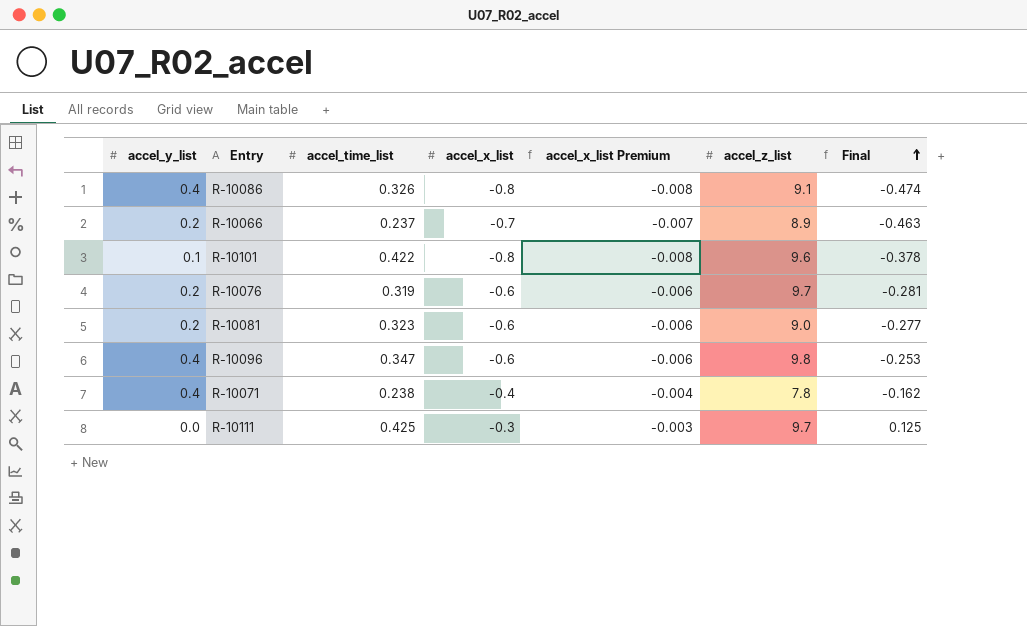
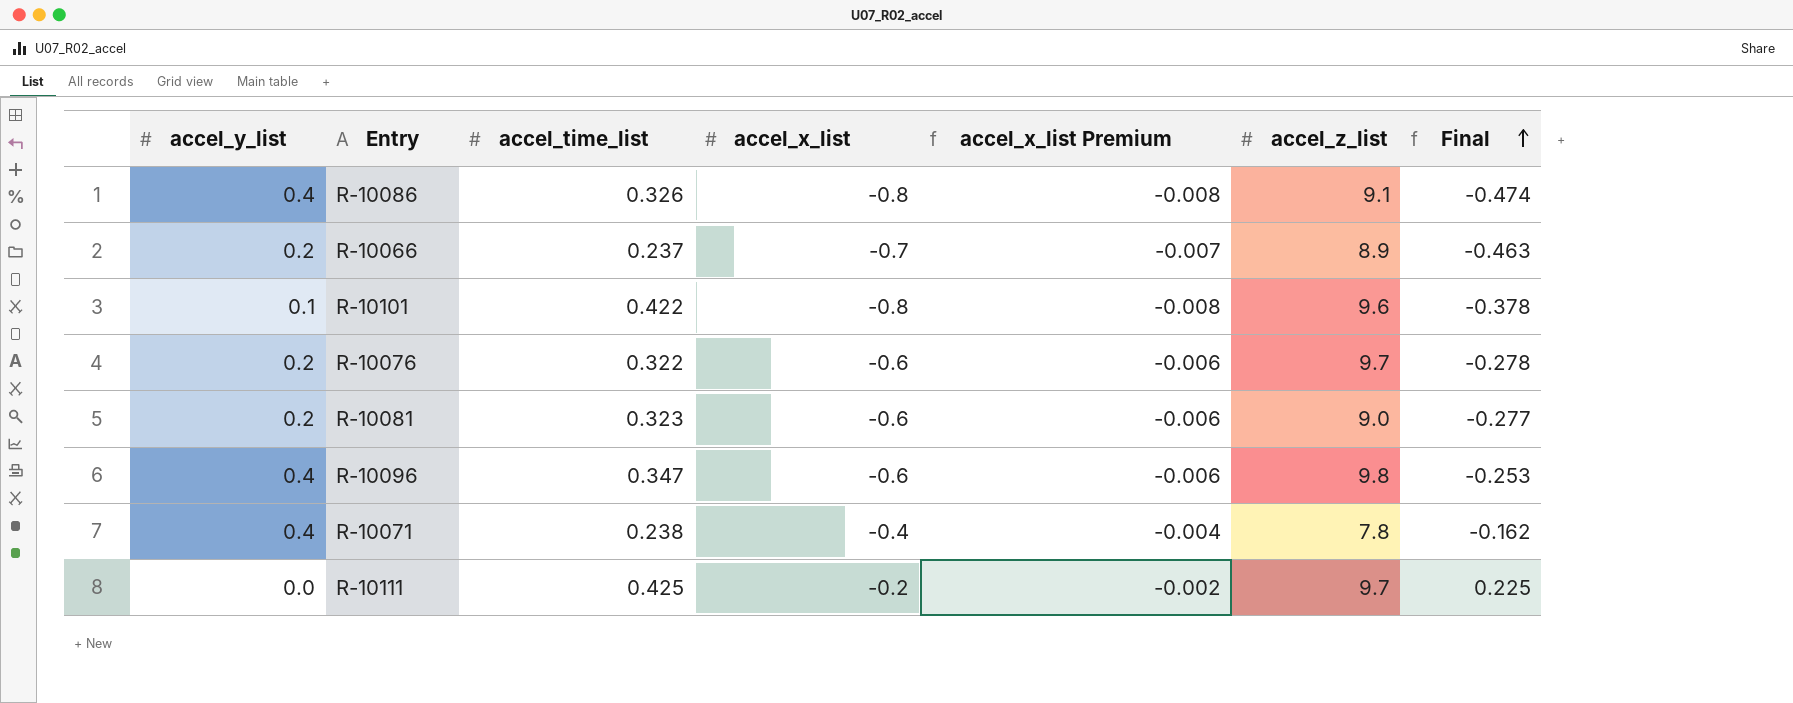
R-10076 | accel_time_list: 0.319 -> 0.322
R-10076 | Final: -0.281 -> -0.278
R-10111 | accel_x_list: -0.3 -> -0.2
R-10111 | accel_x_list Premium: -0.003 -> -0.002
R-10111 | Final: 0.125 -> 0.225

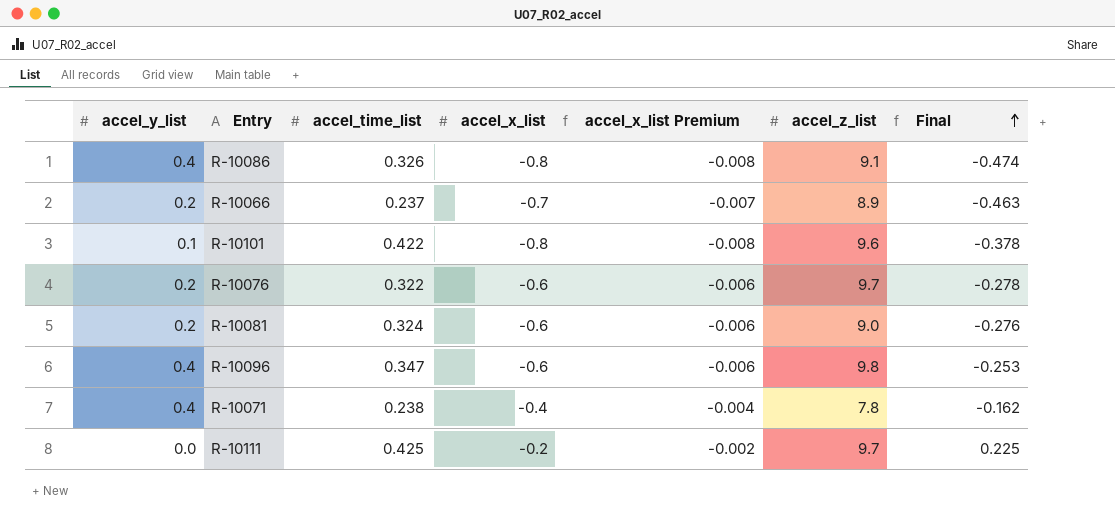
R-10081 | accel_time_list: 0.323 -> 0.324
R-10081 | Final: -0.277 -> -0.276

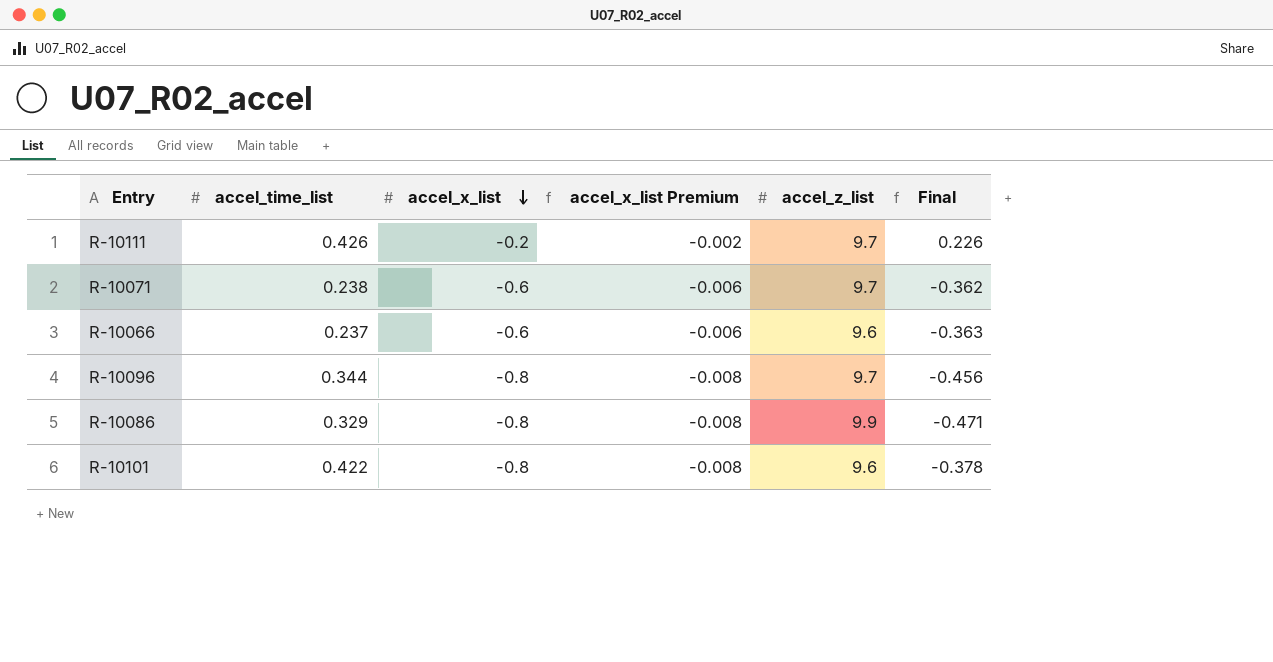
row order: Final ascending -> accel_x_list descending
column accel_y_list | position: 1 -> none
row R-10076: 0.2 | 0.322 | -0.6 | -0.006 | 9.7 | -0.278 -> none
row R-10081: 0.2 | 0.324 | -0.6 | -0.006 | 9.0 | -0.276 -> none
R-10111 | accel_time_list: 0.425 -> 0.426
R-10111 | Final: 0.225 -> 0.226
R-10071 | accel_x_list: -0.4 -> -0.6
R-10071 | accel_x_list Premium: -0.004 -> -0.006
R-10071 | accel_z_list: 7.8 -> 9.7
R-10071 | Final: -0.162 -> -0.362
R-10066 | accel_x_list: -0.7 -> -0.6
R-10066 | accel_x_list Premium: -0.007 -> -0.006
R-10066 | accel_z_list: 8.9 -> 9.6
R-10066 | Final: -0.463 -> -0.363
R-10096 | accel_time_list: 0.347 -> 0.344
R-10096 | accel_x_list: -0.6 -> -0.8
R-10096 | accel_x_list Premium: -0.006 -> -0.008
R-10096 | accel_z_list: 9.8 -> 9.7
R-10096 | Final: -0.253 -> -0.456
R-10086 | accel_time_list: 0.326 -> 0.329
R-10086 | accel_z_list: 9.1 -> 9.9
R-10086 | Final: -0.474 -> -0.471

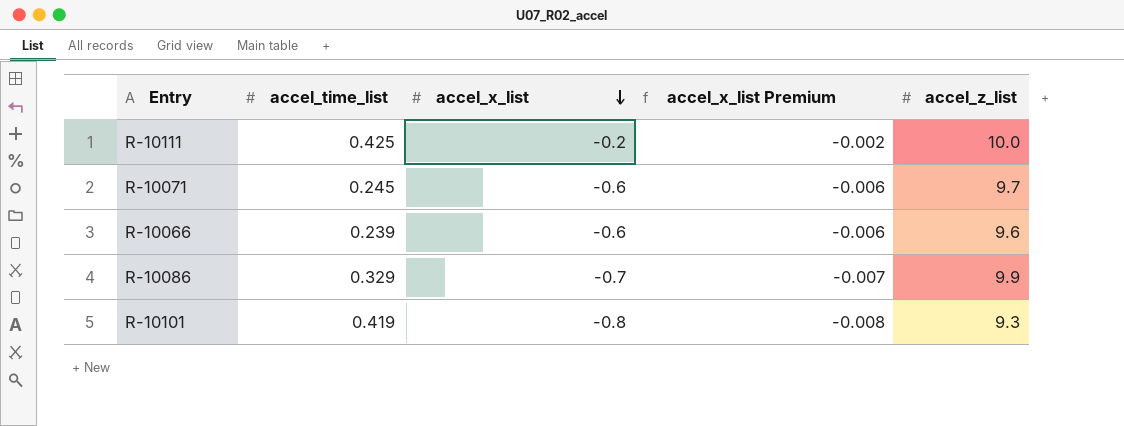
column Final | formula: [accel_time_list] + [accel_x_list] -> none
row R-10096: 0.344 | -0.8 | -0.008 | 9.7 | -0.456 -> none
R-10111 | accel_time_list: 0.426 -> 0.425
R-10111 | accel_z_list: 9.7 -> 10.0
R-10071 | accel_time_list: 0.238 -> 0.245
R-10066 | accel_time_list: 0.237 -> 0.239
R-10086 | accel_x_list: -0.8 -> -0.7
R-10086 | accel_x_list Premium: -0.008 -> -0.007
R-10101 | accel_time_list: 0.422 -> 0.419
R-10101 | accel_z_list: 9.6 -> 9.3

